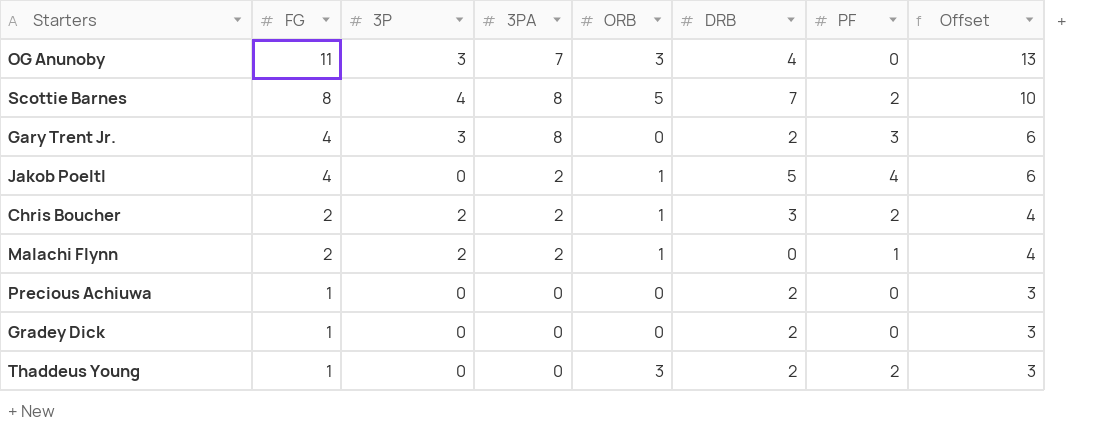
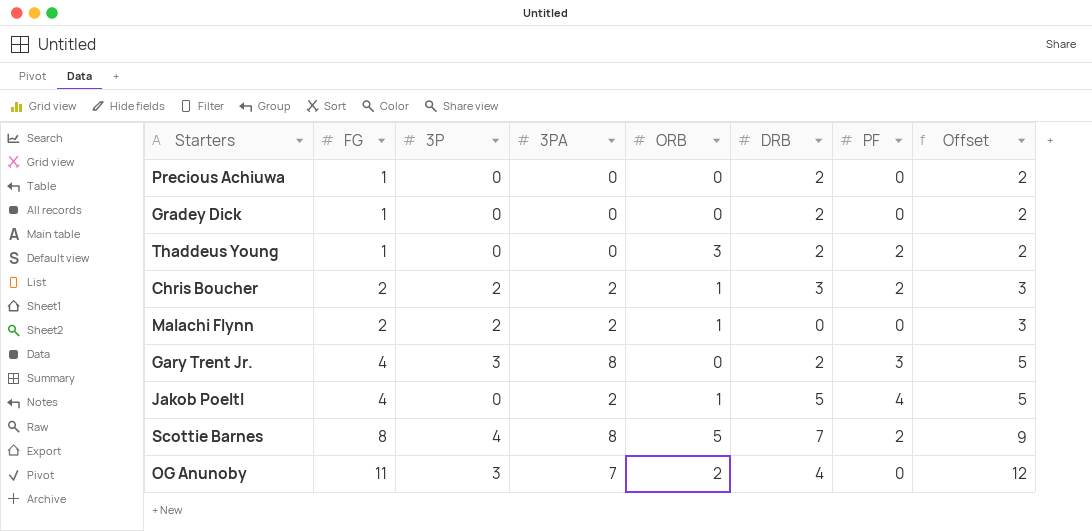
row order: FG descending -> FG ascending
column Offset | formula: [FG] + 2 -> [FG] + 1
Malachi Flynn | PF: 1 -> 0
OG Anunoby | ORB: 3 -> 2

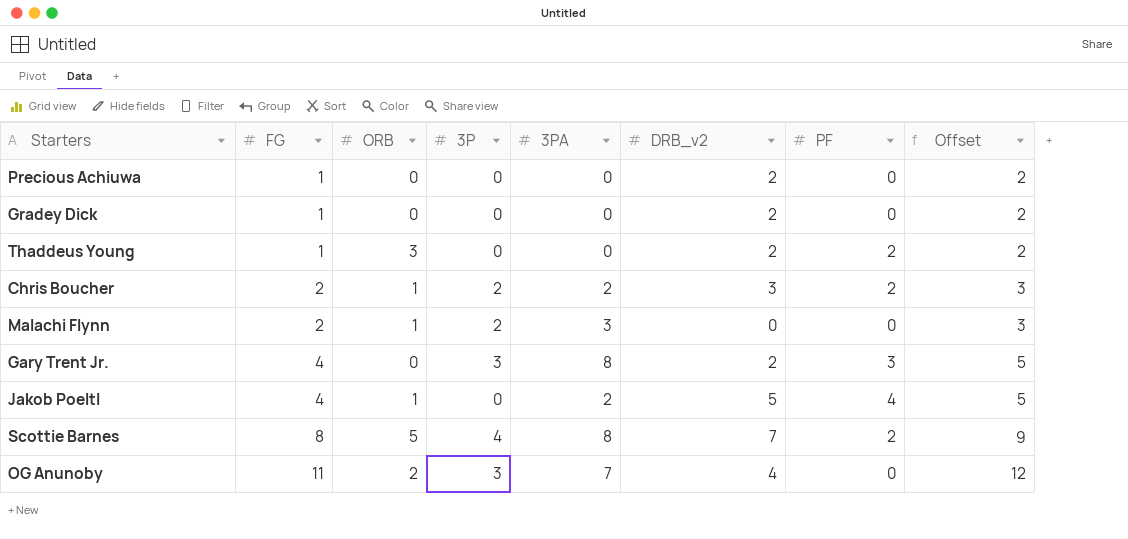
column ORB | position: 5 -> 3
column name: DRB -> DRB_v2
Malachi Flynn | 3PA: 2 -> 3

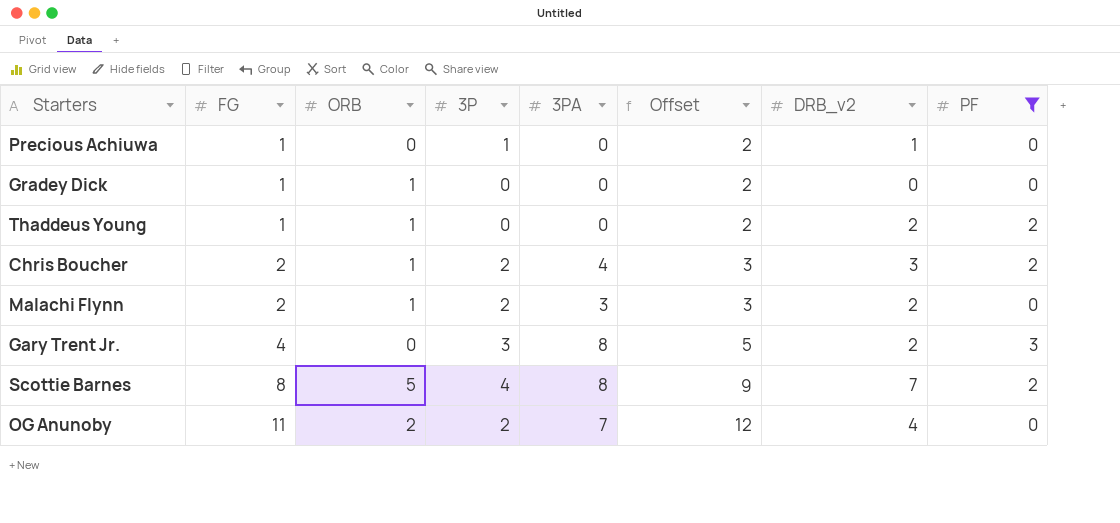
filter: none -> PF != 4
column Offset | position: 8 -> 6
Precious Achiuwa | 3P: 0 -> 1
Precious Achiuwa | DRB_v2: 2 -> 1
Gradey Dick | ORB: 0 -> 1
Gradey Dick | DRB_v2: 2 -> 0
Thaddeus Young | ORB: 3 -> 1
Chris Boucher | 3PA: 2 -> 4
Malachi Flynn | DRB_v2: 0 -> 2
OG Anunoby | 3P: 3 -> 2

